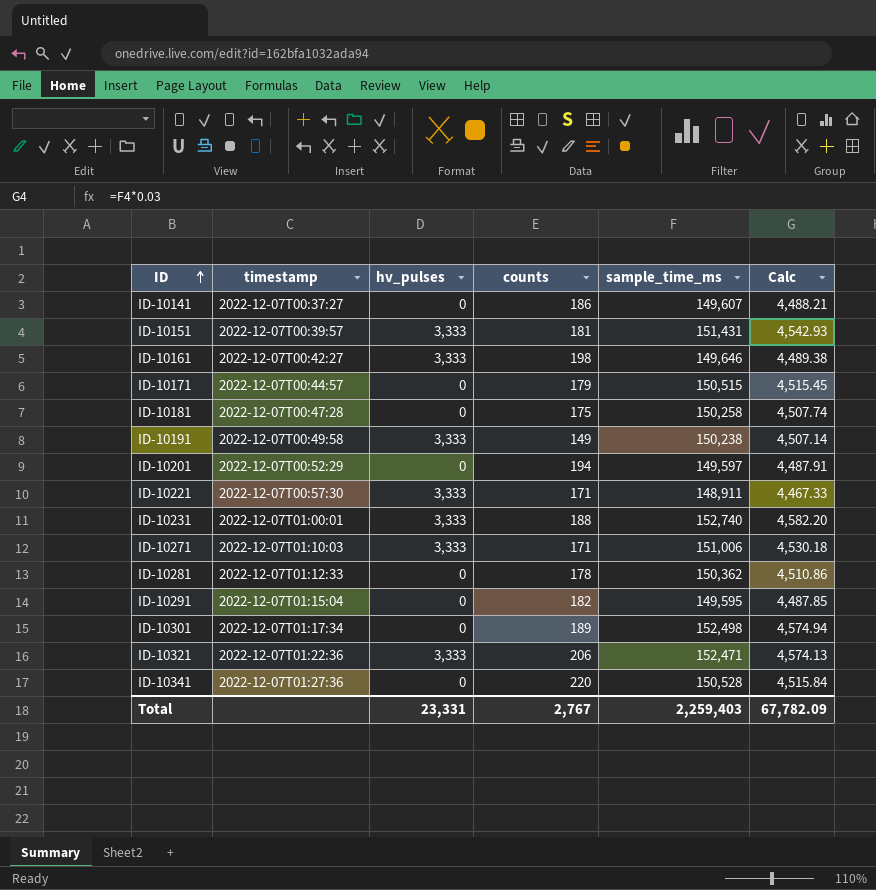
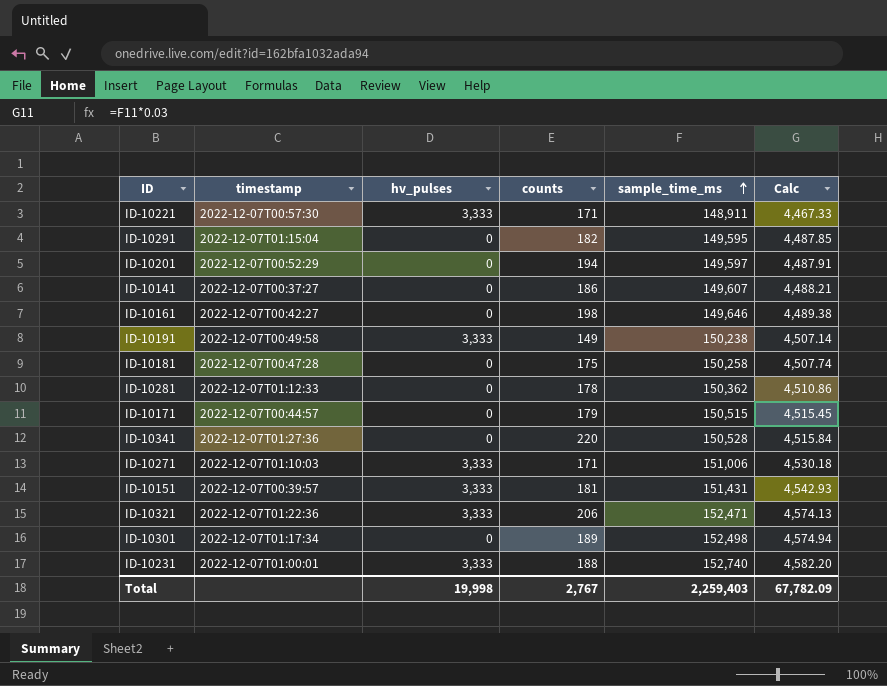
row order: ID ascending -> sample_time_ms ascending
ID-10161 | hv_pulses: 3,333 -> 0
Total | hv_pulses: 23,331 -> 19,998

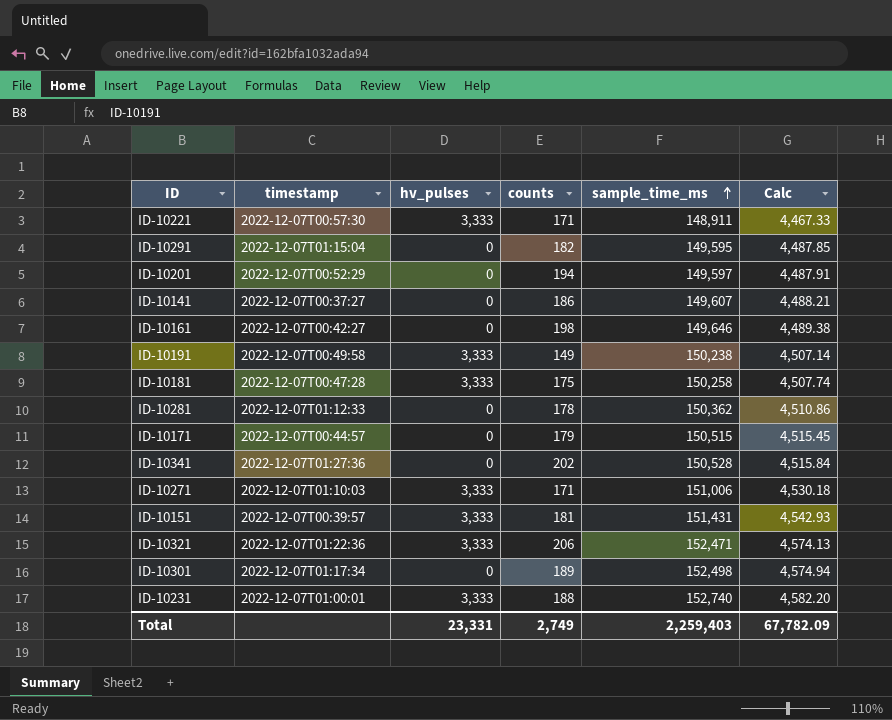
ID-10181 | hv_pulses: 0 -> 3,333
ID-10341 | counts: 220 -> 202
Total | hv_pulses: 19,998 -> 23,331
Total | counts: 2,767 -> 2,749

